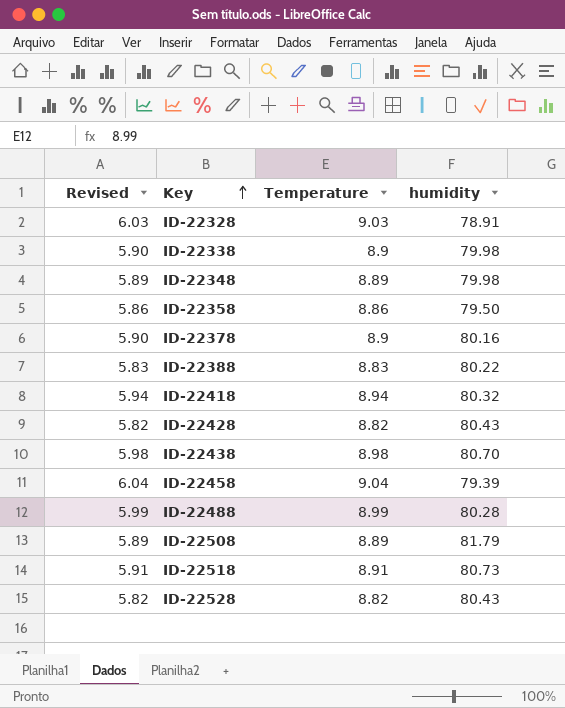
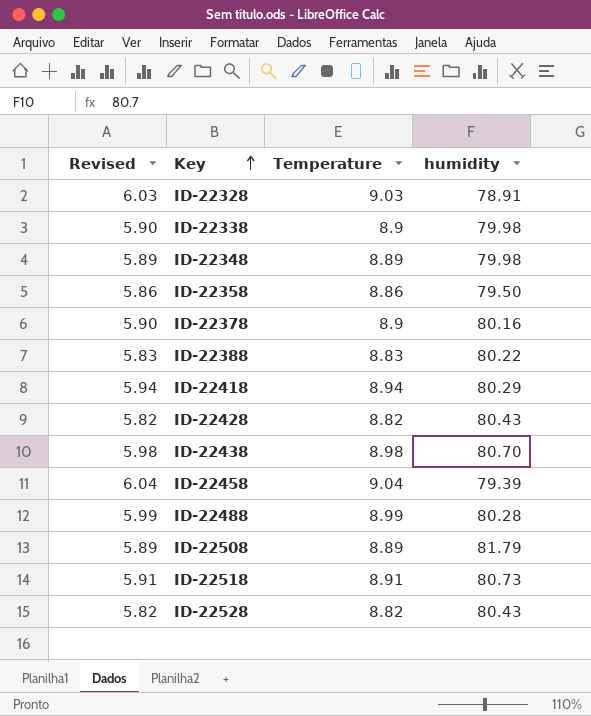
ID-22418 | humidity: 80.32 -> 80.29

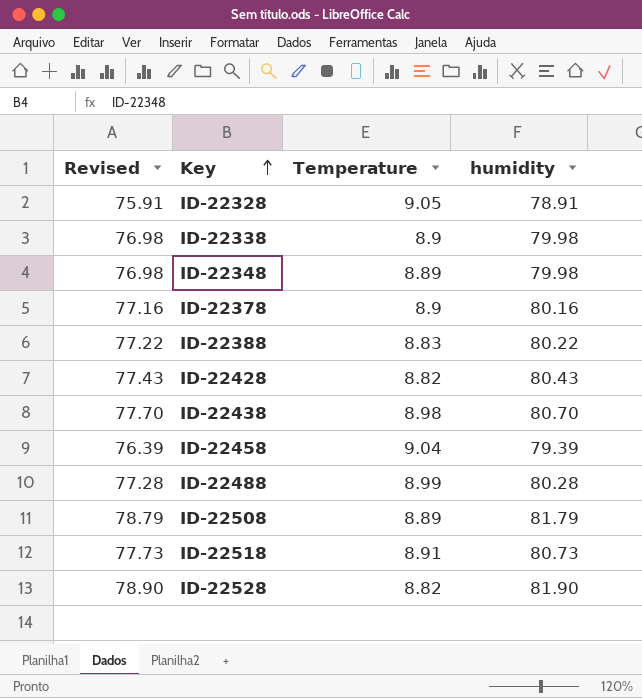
column Revised | formula: [Temperature] - 3 -> [humidity] - 3
row ID-22358: 5.86 | 8.86 | 79.50 -> none
row ID-22418: 5.94 | 8.94 | 80.29 -> none
ID-22328 | Temperature: 9.03 -> 9.05
ID-22528 | humidity: 80.43 -> 81.90

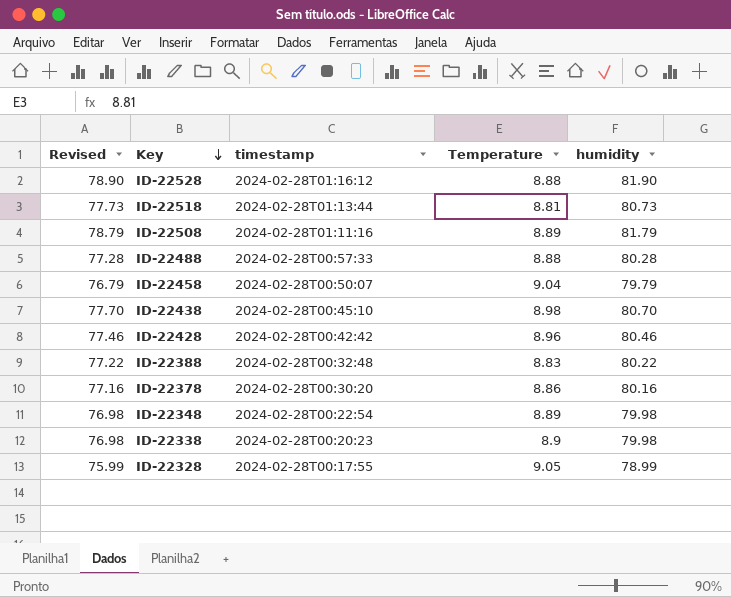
row order: Key ascending -> Key descending
column timestamp | position: none -> 3
ID-22528 | Temperature: 8.82 -> 8.88
ID-22518 | Temperature: 8.91 -> 8.81
ID-22488 | Temperature: 8.99 -> 8.88
ID-22458 | Revised: 76.39 -> 76.79
ID-22458 | humidity: 79.39 -> 79.79
ID-22428 | Revised: 77.43 -> 77.46
ID-22428 | Temperature: 8.82 -> 8.96
ID-22428 | humidity: 80.43 -> 80.46
ID-22378 | Temperature: 8.9 -> 8.86
ID-22328 | Revised: 75.91 -> 75.99
ID-22328 | humidity: 78.91 -> 78.99

